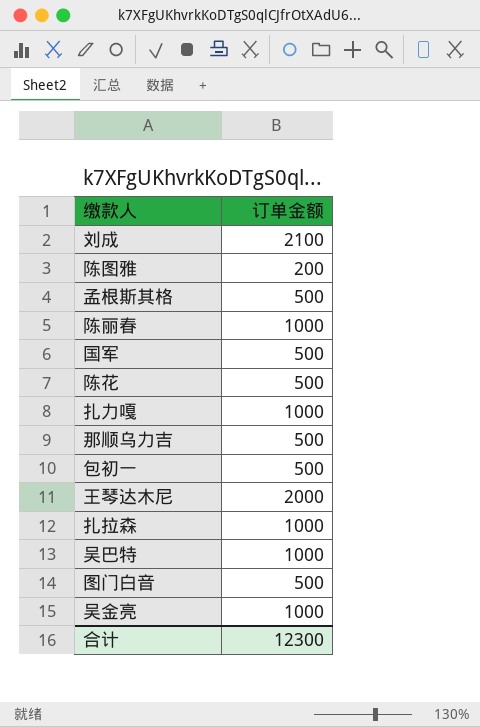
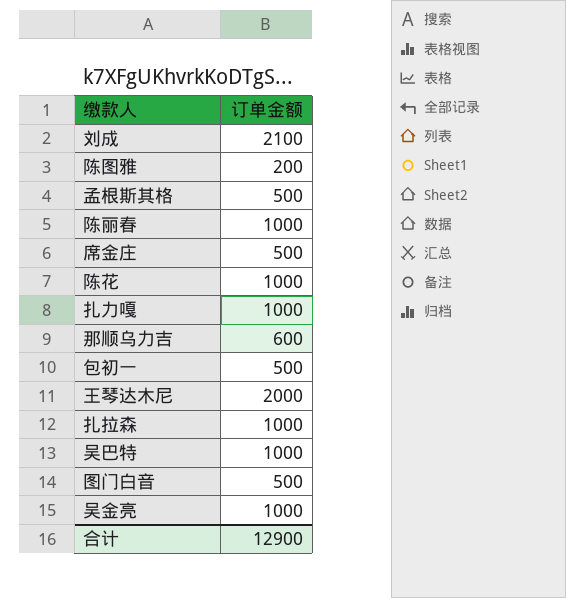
row 国军: 500 -> none
row 席金庄: none -> 500
陈花 | 订单金额: 500 -> 1000
那顺乌力吉 | 订单金额: 500 -> 600
合计 | 订单金额: 12300 -> 12900

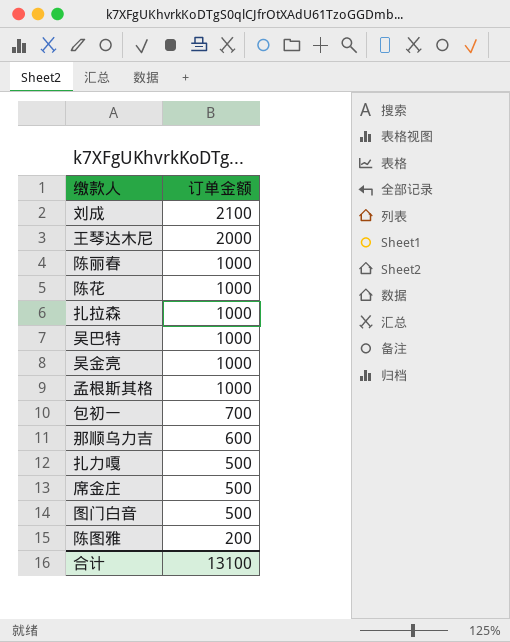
row order: none -> 订单金额 descending
孟根斯其格 | 订单金额: 500 -> 1000
包初一 | 订单金额: 500 -> 700
扎力嘎 | 订单金额: 1000 -> 500
合计 | 订单金额: 12900 -> 13100

